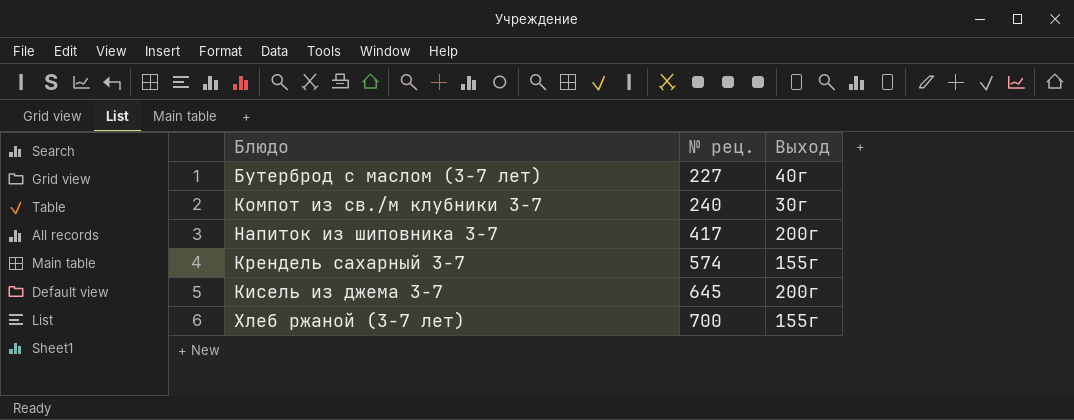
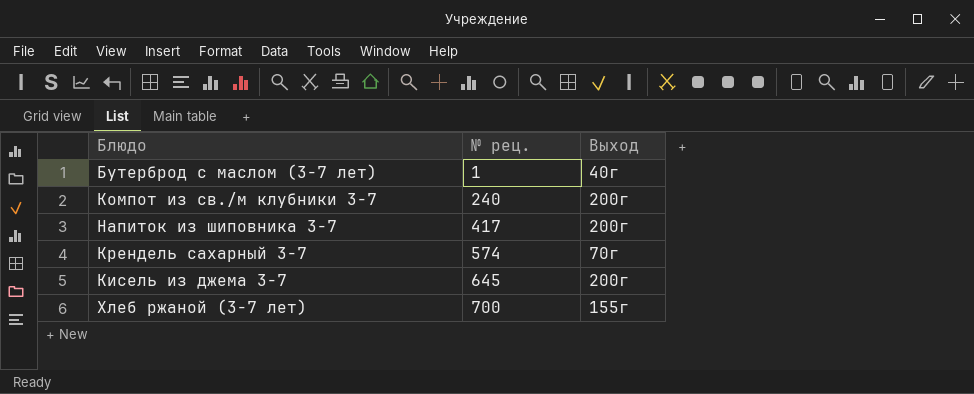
Бутерброд с маслом (3-7 лет) | № рец.: 227 -> 1
Компот из св./м клубники 3-7 | Выход: 30г -> 200г
Крендель сахарный 3-7 | Выход: 155г -> 70г

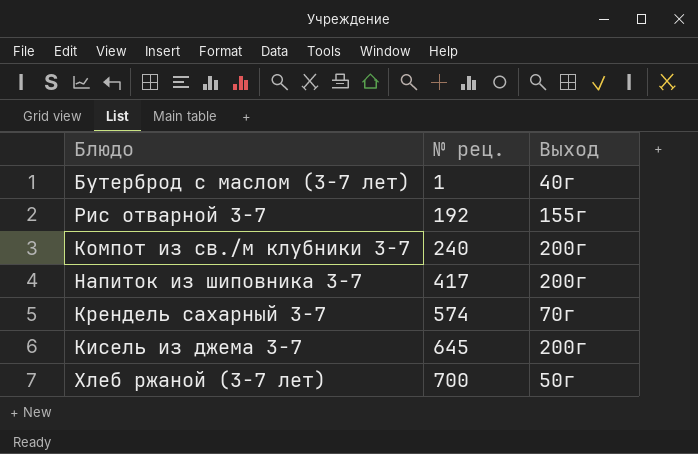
row Рис отварной 3-7: none -> 192 | 155г
Хлеб ржаной (3-7 лет) | Выход: 155г -> 50г

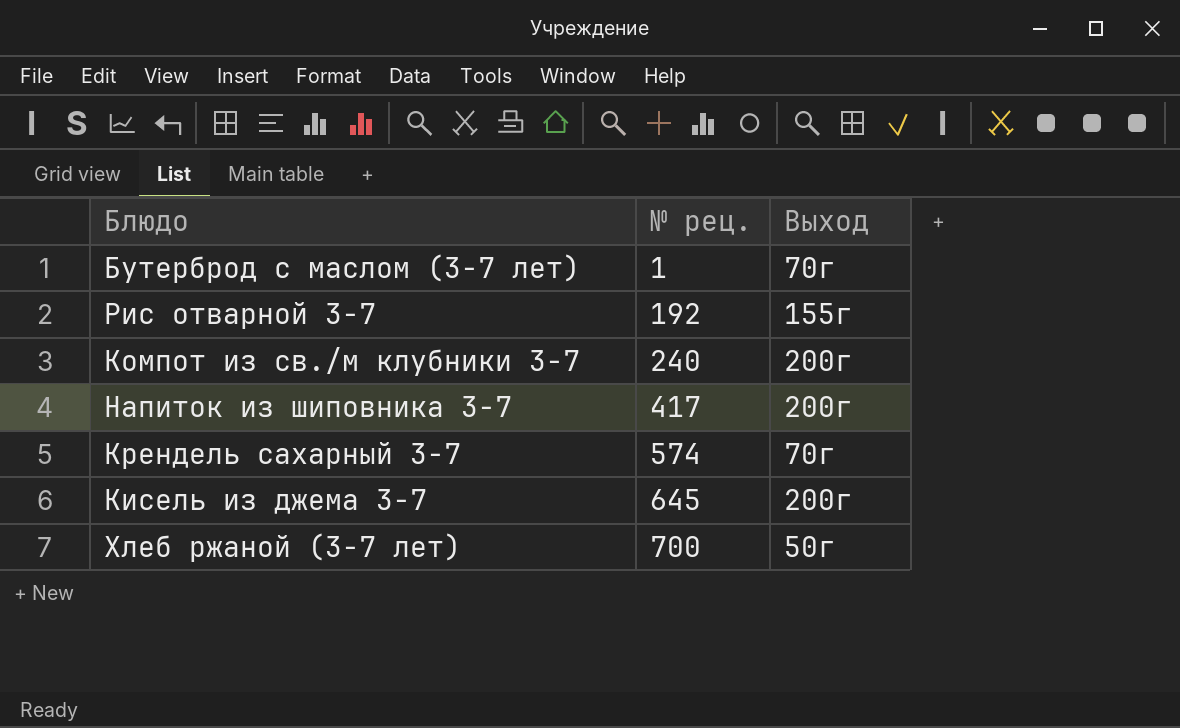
Бутерброд с маслом (3-7 лет) | Выход: 40г -> 70г

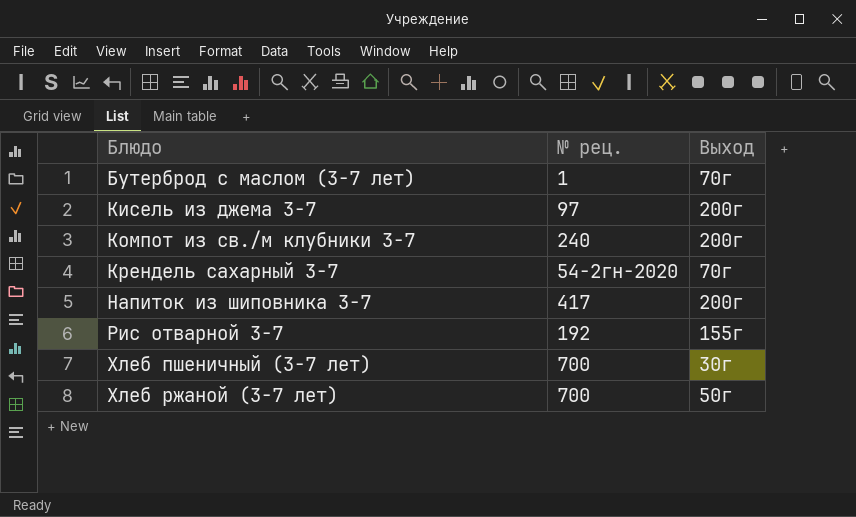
row order: № рец. ascending -> Блюдо ascending
Кисель из джема 3-7 | № рец.: 645 -> 97
Крендель сахарный 3-7 | № рец.: 574 -> 54-2гн-2020
row Хлеб пшеничный (3-7 лет): none -> 700 | 30г

